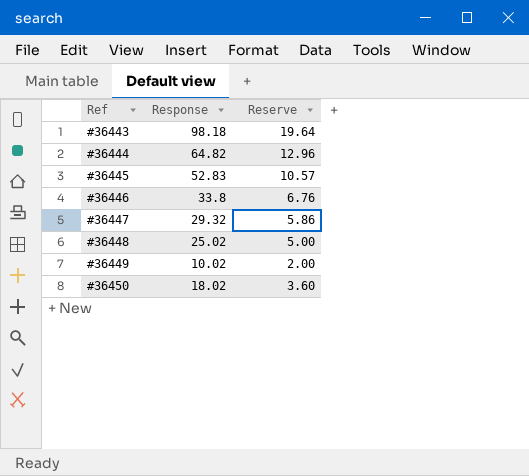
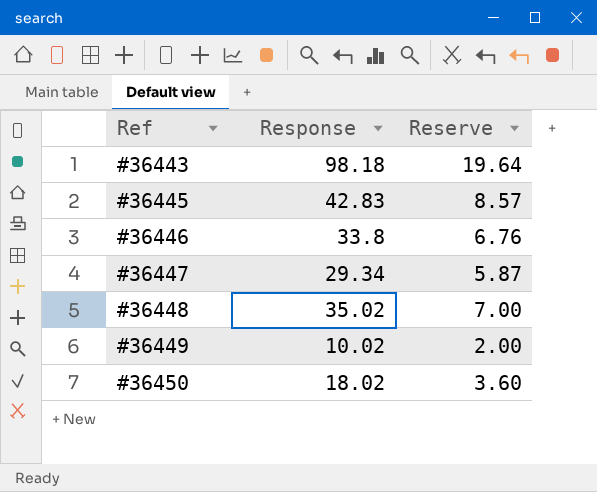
row #36444: 64.82 | 12.96 -> none
#36445 | Response: 52.83 -> 42.83
#36445 | Reserve: 10.57 -> 8.57
#36447 | Response: 29.32 -> 29.34
#36447 | Reserve: 5.86 -> 5.87
#36448 | Response: 25.02 -> 35.02
#36448 | Reserve: 5.00 -> 7.00

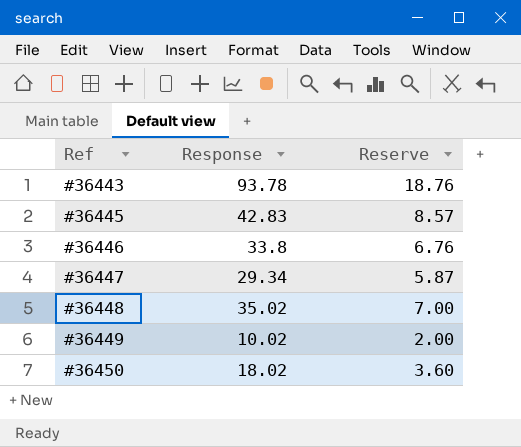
#36443 | Response: 98.18 -> 93.78
#36443 | Reserve: 19.64 -> 18.76

